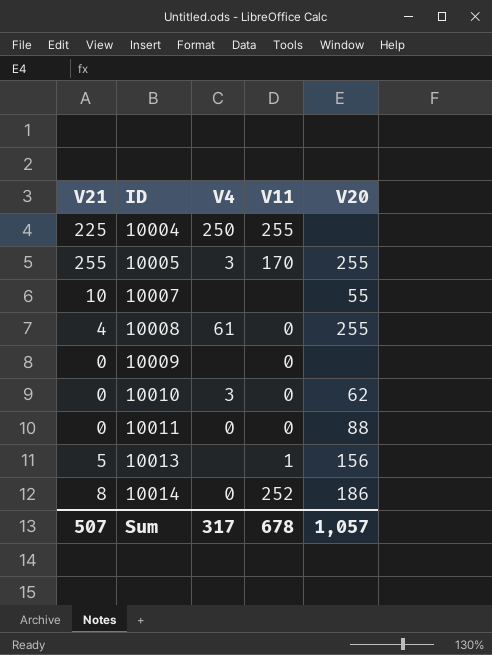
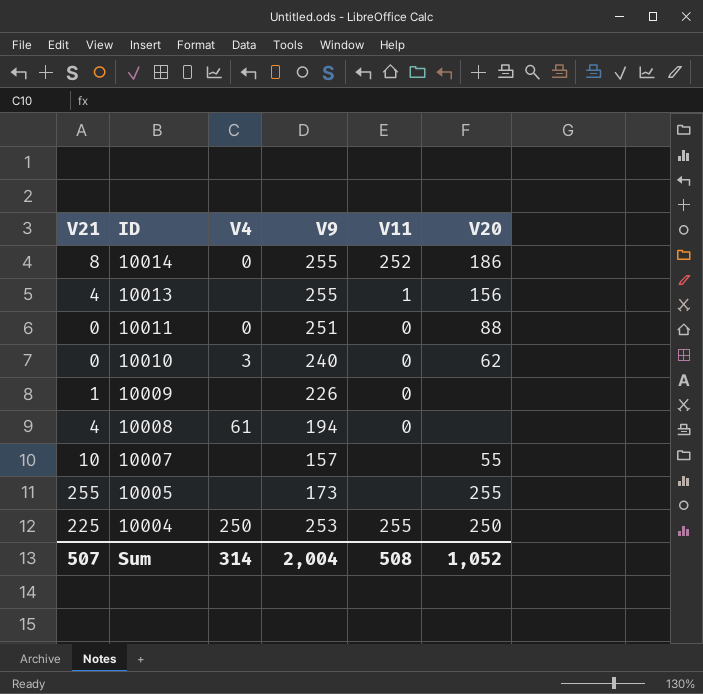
row order: ID ascending -> ID descending
column V9 | position: none -> 4
10013 | V21: 5 -> 4
10009 | V21: 0 -> 1
10008 | V20: 255 -> none
10005 | V4: 3 -> none
10005 | V11: 170 -> none
10004 | V20: none -> 250
Sum | V4: 317 -> 314
Sum | V11: 678 -> 508
Sum | V20: 1,057 -> 1,052

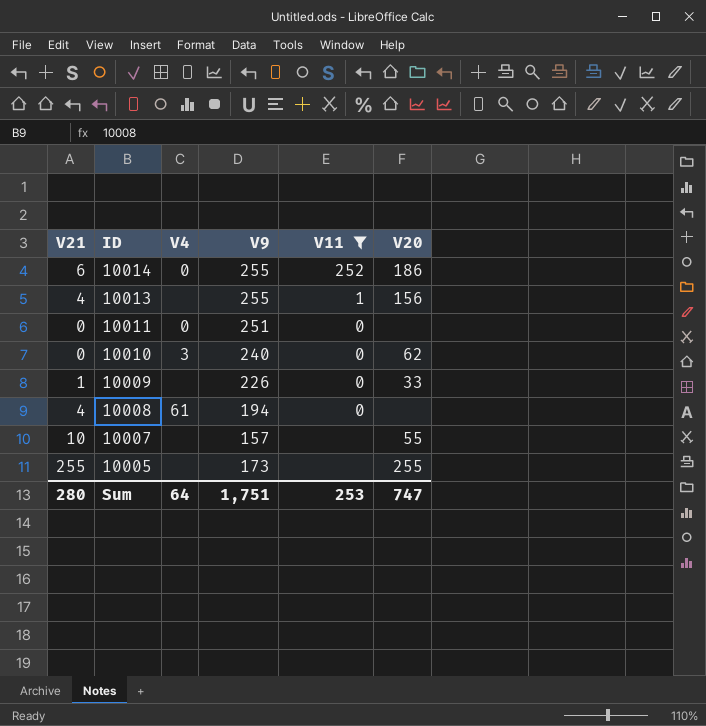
filter: none -> V11 != 255
10014 | V21: 8 -> 6
10011 | V20: 88 -> none
10009 | V20: none -> 33
Sum | V21: 507 -> 280
Sum | V4: 314 -> 64
Sum | V9: 2,004 -> 1,751
Sum | V11: 508 -> 253
Sum | V20: 1,052 -> 747

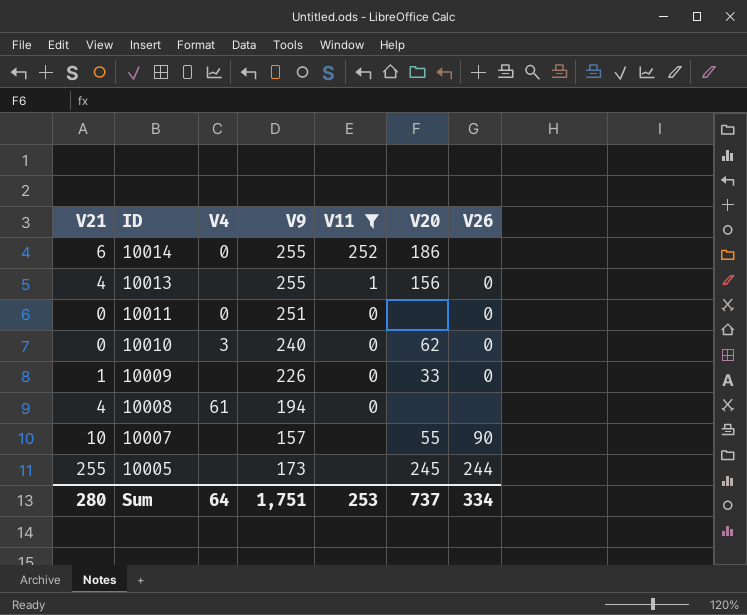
column V26 | position: none -> 7
10005 | V20: 255 -> 245
Sum | V20: 747 -> 737

